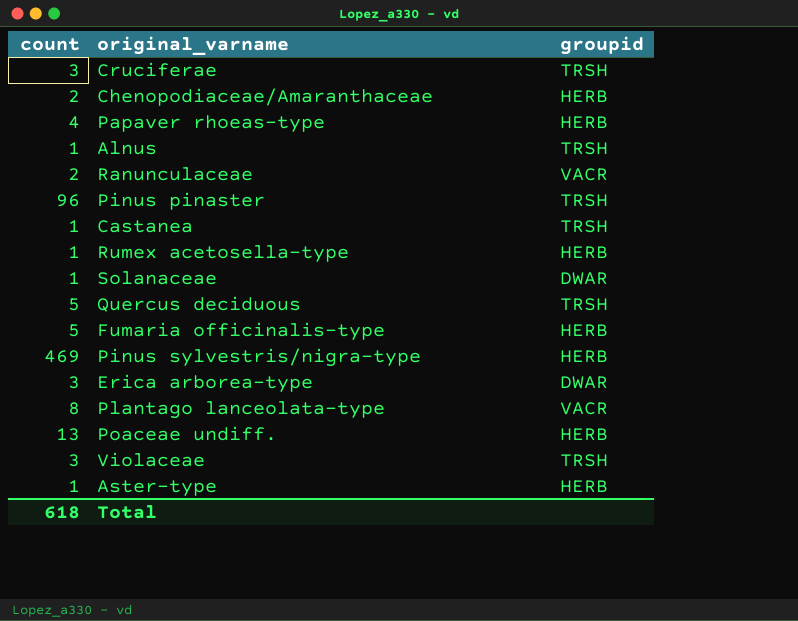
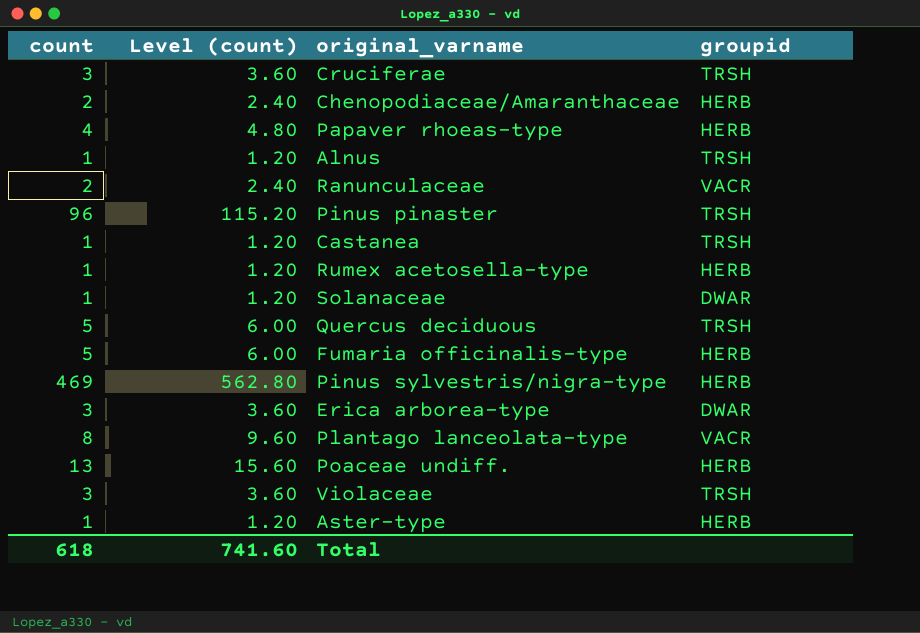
column Level (count) | formula: none -> [count] * 1.2

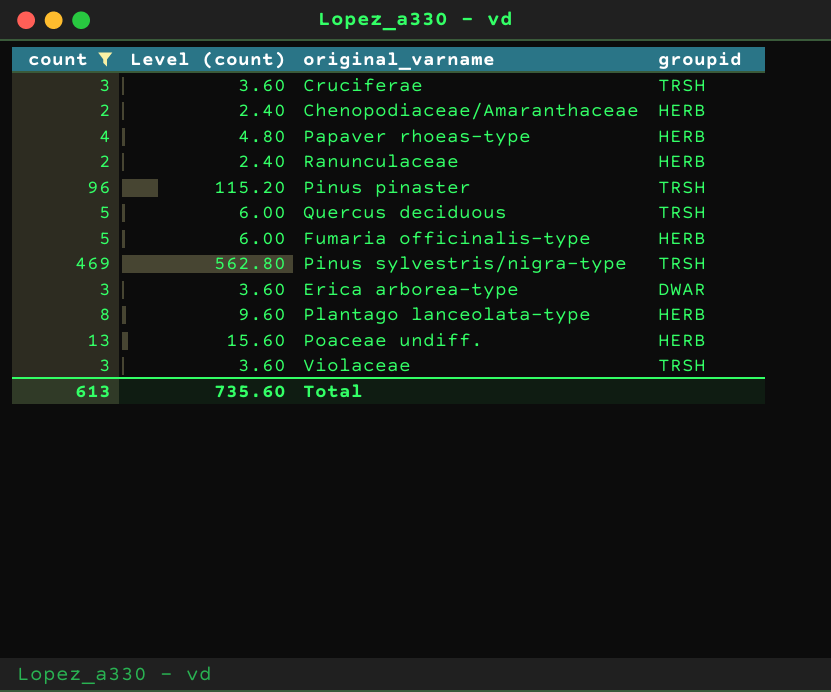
filter: none -> count != 1
Ranunculaceae | groupid: VACR -> HERB
Pinus sylvestris/nigra-type | groupid: HERB -> TRSH
Plantago lanceolata-type | groupid: VACR -> HERB
Total | count: 618 -> 613
Total | Level (count): 741.60 -> 735.60

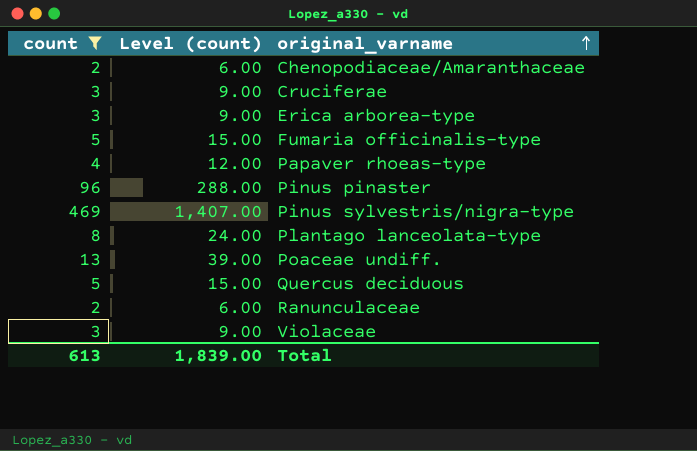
row order: none -> original_varname ascending
column groupid | position: 4 -> none
column Level (count) | formula: [count] * 1.2 -> [count] * 3
Total | Level (count): 735.60 -> 1,839.00

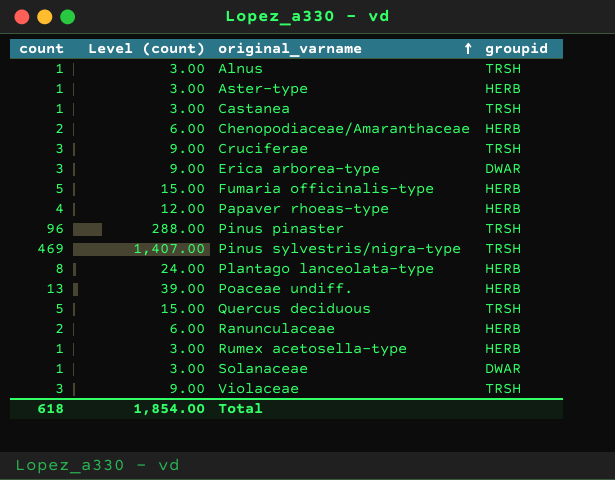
filter: count != 1 -> none
column groupid | position: none -> 4
Total | count: 613 -> 618
Total | Level (count): 1,839.00 -> 1,854.00

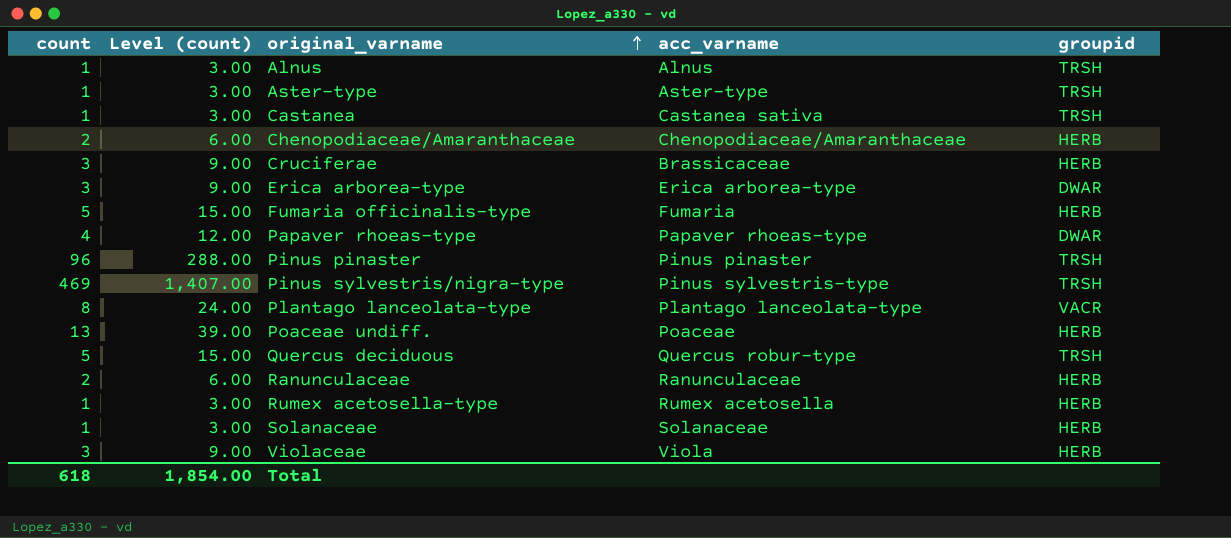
column acc_varname | position: none -> 4
Aster-type | groupid: HERB -> TRSH
Cruciferae | groupid: TRSH -> HERB
Papaver rhoeas-type | groupid: HERB -> DWAR
Plantago lanceolata-type | groupid: HERB -> VACR
Solanaceae | groupid: DWAR -> HERB
Violaceae | groupid: TRSH -> HERB

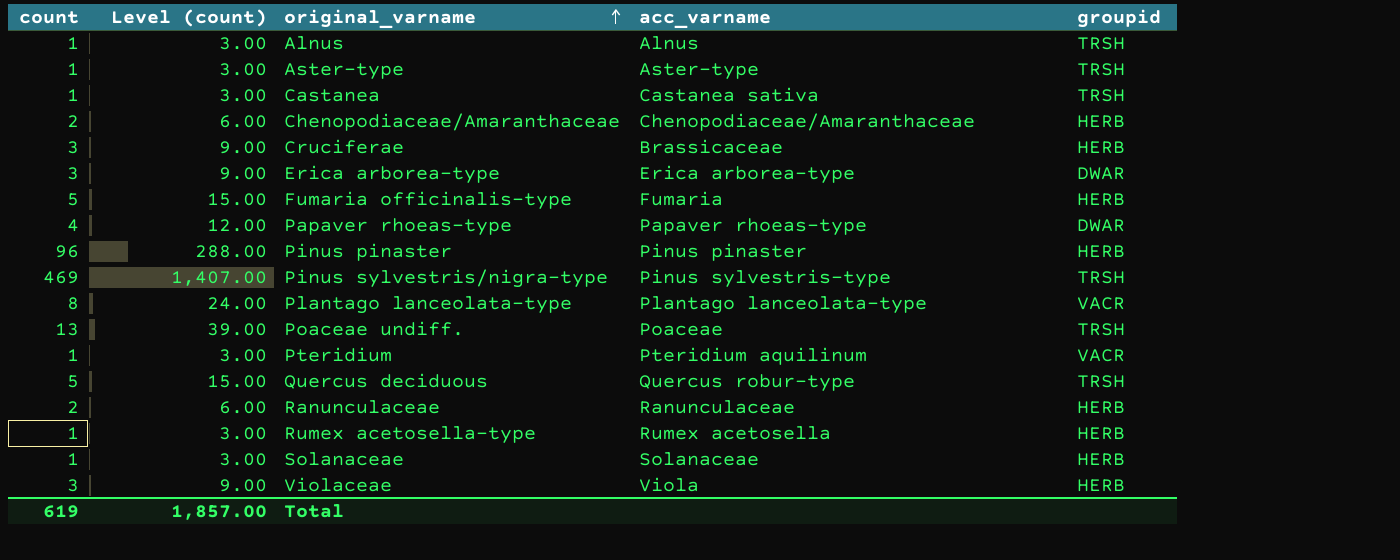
Pinus pinaster | groupid: TRSH -> HERB
Poaceae undiff. | groupid: HERB -> TRSH
row Pteridium: none -> 1 | 3.00 | Pteridium aquilinum | VACR
Total | count: 618 -> 619
Total | Level (count): 1,854.00 -> 1,857.00

